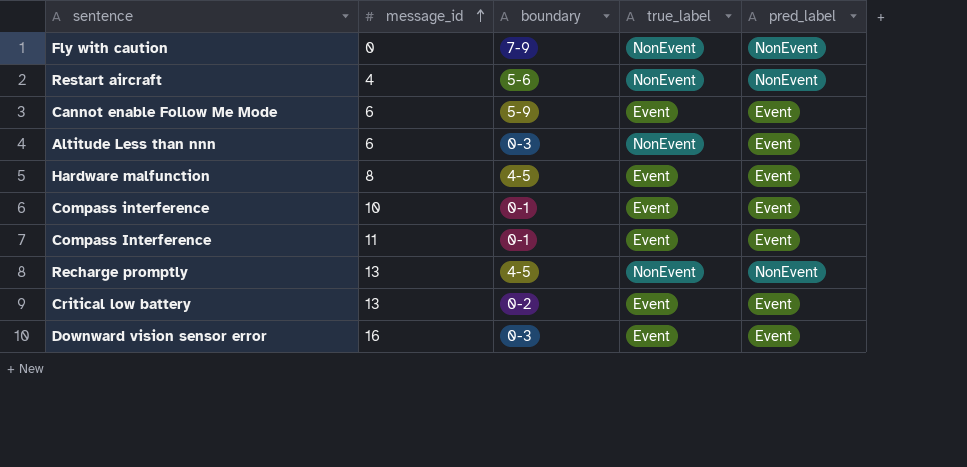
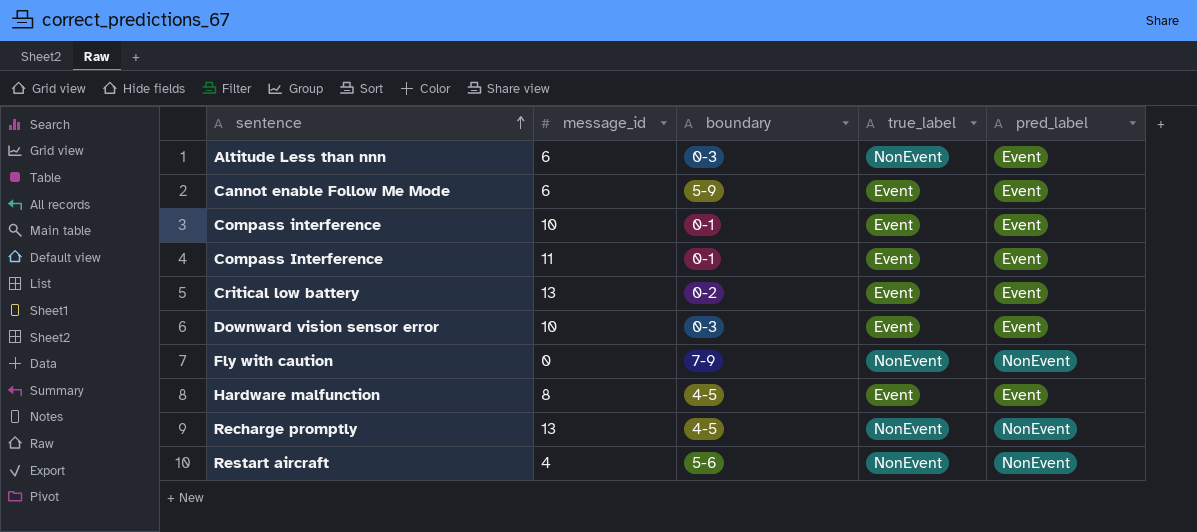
row order: message_id ascending -> sentence ascending
Downward vision sensor error | message_id: 16 -> 10

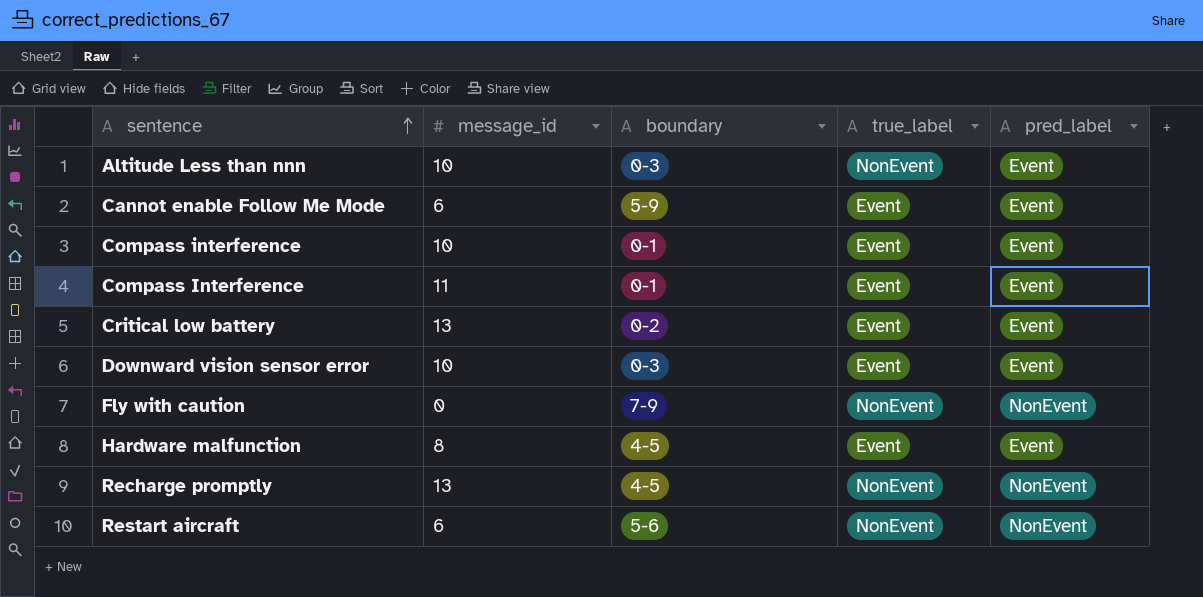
Altitude Less than nnn | message_id: 6 -> 10
Restart aircraft | message_id: 4 -> 6

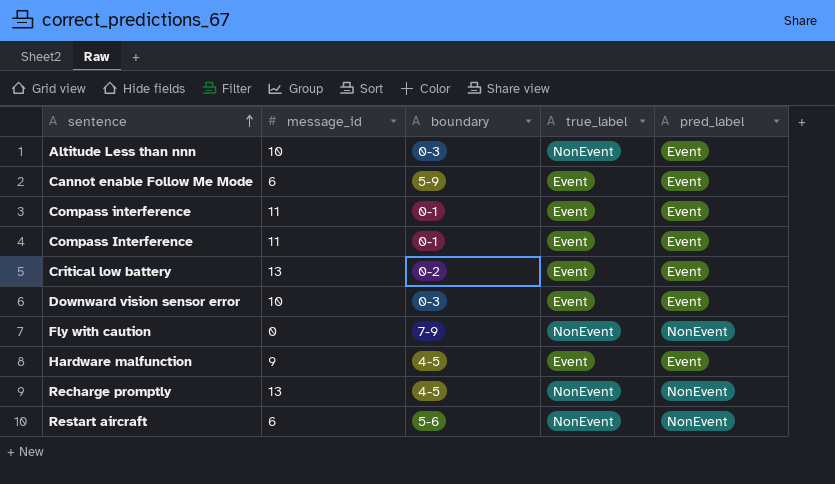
Compass interference | message_id: 10 -> 11
Hardware malfunction | message_id: 8 -> 9

